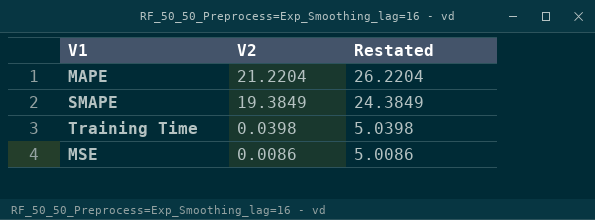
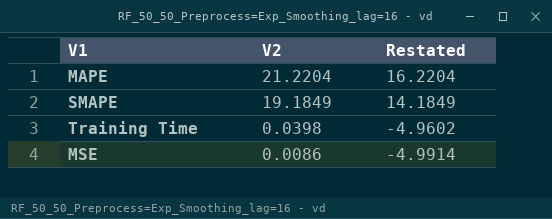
column Restated | formula: [V2] + 5 -> [V2] - 5
SMAPE | V2: 19.3849 -> 19.1849

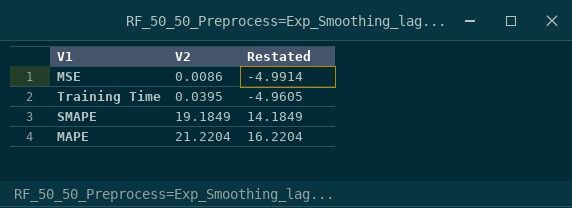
row order: V2 descending -> V2 ascending
Training Time | V2: 0.0398 -> 0.0395
Training Time | Restated: -4.9602 -> -4.9605

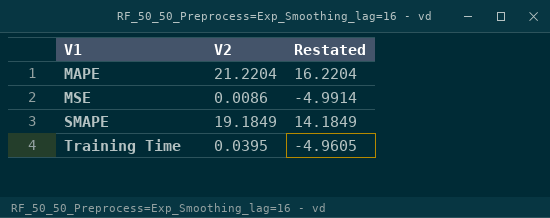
row order: V2 ascending -> V1 ascending

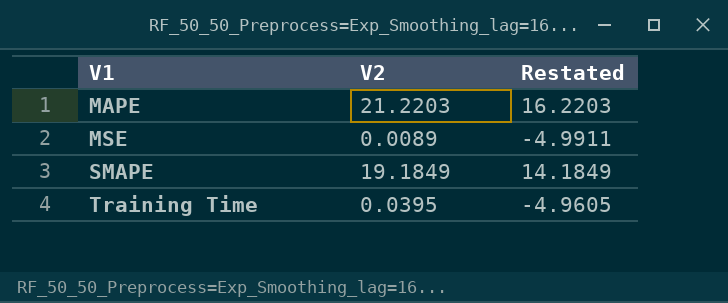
MAPE | V2: 21.2204 -> 21.2203
MAPE | Restated: 16.2204 -> 16.2203
MSE | V2: 0.0086 -> 0.0089
MSE | Restated: -4.9914 -> -4.9911

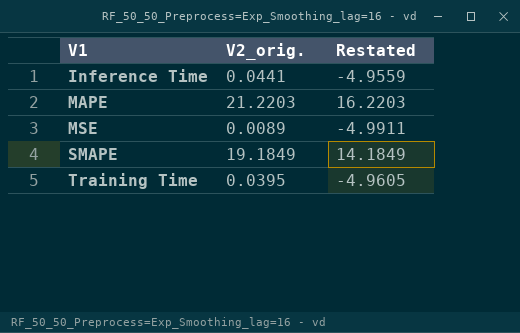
column name: V2 -> V2_orig.
row Inference Time: none -> 0.0441 | -4.9559

